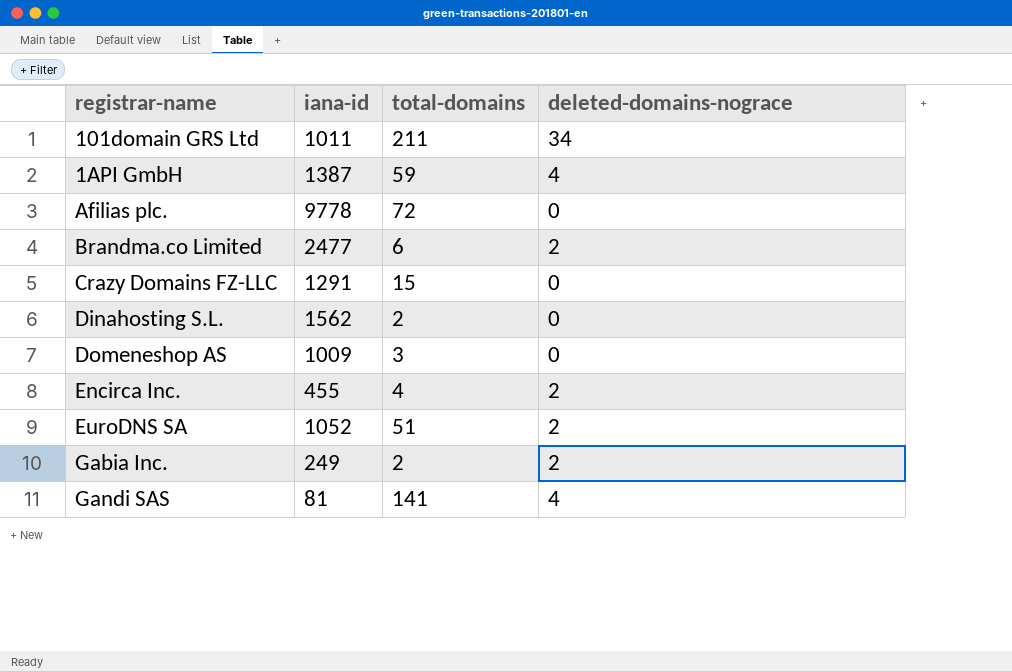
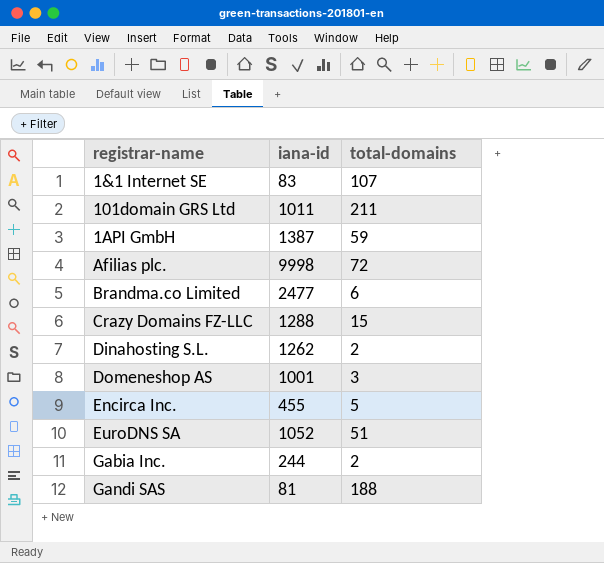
column deleted-domains-nograce | position: 4 -> none
row 1&1 Internet SE: none -> 83 | 107
Afilias plc. | iana-id: 9778 -> 9998
Crazy Domains FZ-LLC | iana-id: 1291 -> 1288
Dinahosting S.L. | iana-id: 1562 -> 1262
Domeneshop AS | iana-id: 1009 -> 1001
Encirca Inc. | total-domains: 4 -> 5
Gabia Inc. | iana-id: 249 -> 244
Gandi SAS | total-domains: 141 -> 188

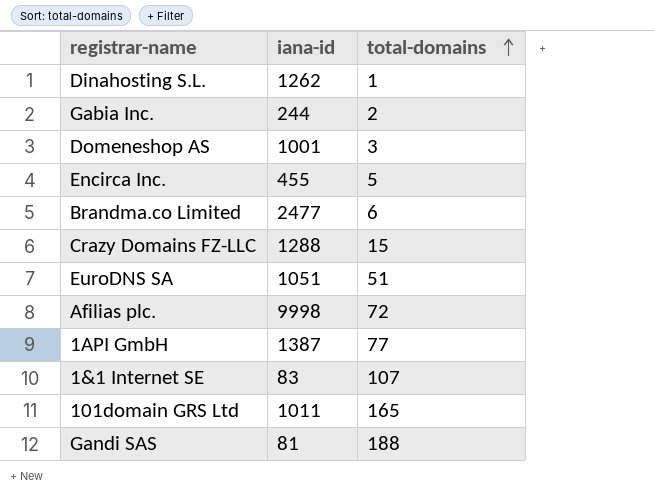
row order: none -> total-domains ascending
Dinahosting S.L. | total-domains: 2 -> 1
EuroDNS SA | iana-id: 1052 -> 1051
1API GmbH | total-domains: 59 -> 77
101domain GRS Ltd | total-domains: 211 -> 165

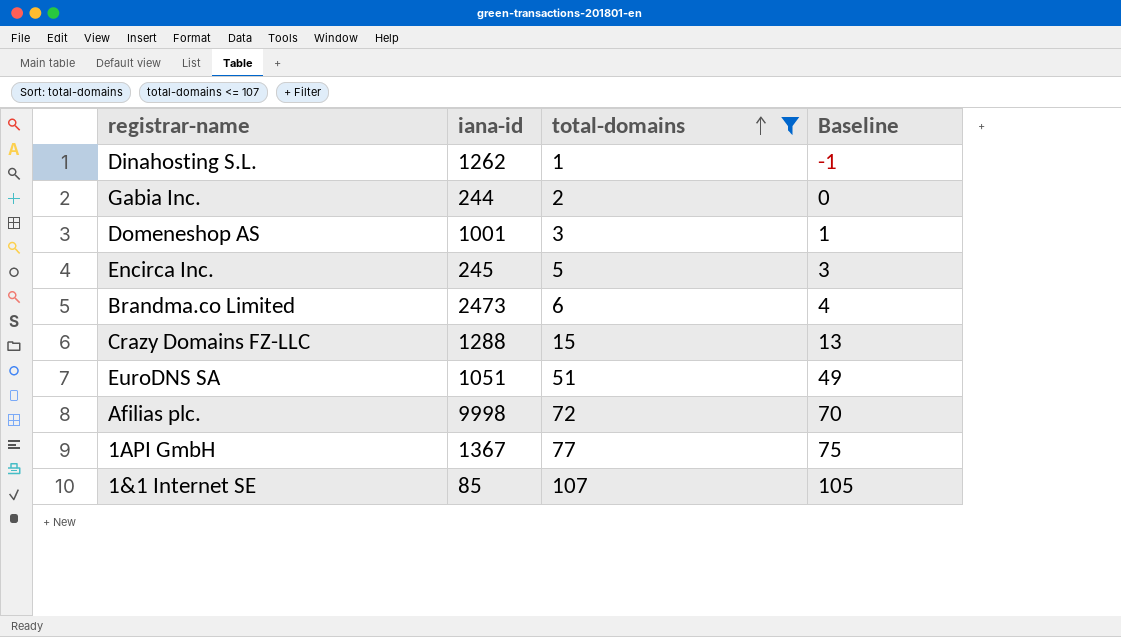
filter: none -> total-domains <= 107
column Baseline | formula: none -> [total-domains] - 2
Encirca Inc. | iana-id: 455 -> 245
Brandma.co Limited | iana-id: 2477 -> 2473
1API GmbH | iana-id: 1387 -> 1367
1&1 Internet SE | iana-id: 83 -> 85

